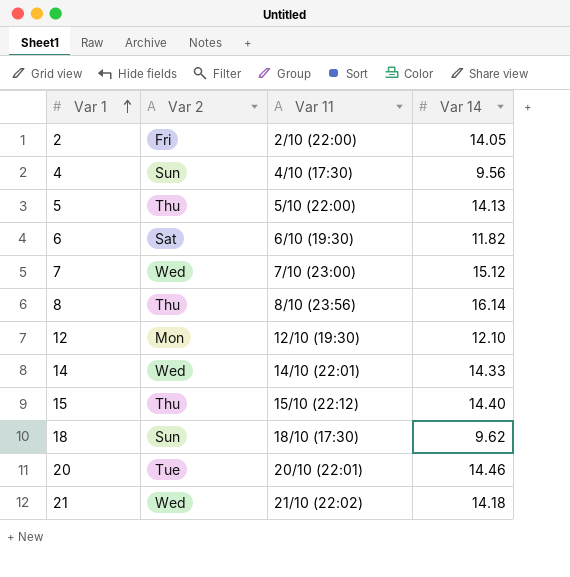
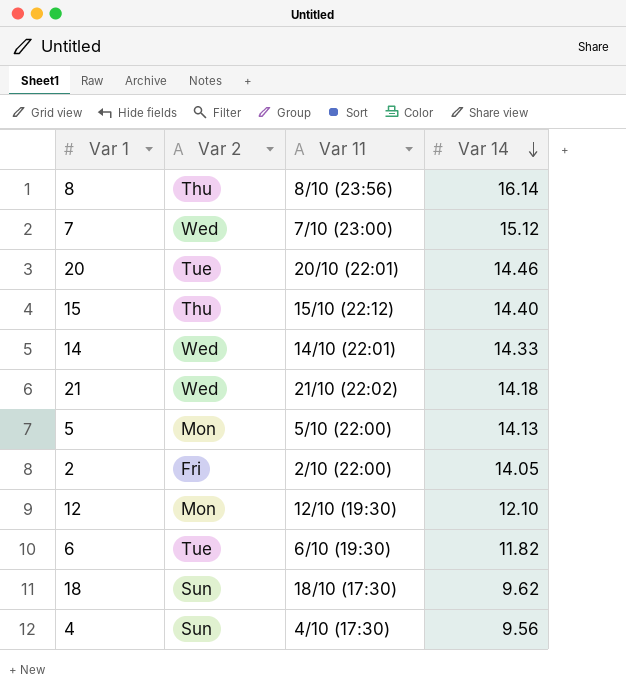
row order: Var 1 ascending -> Var 14 descending
5 | Var 2: Thu -> Mon
6 | Var 2: Sat -> Tue

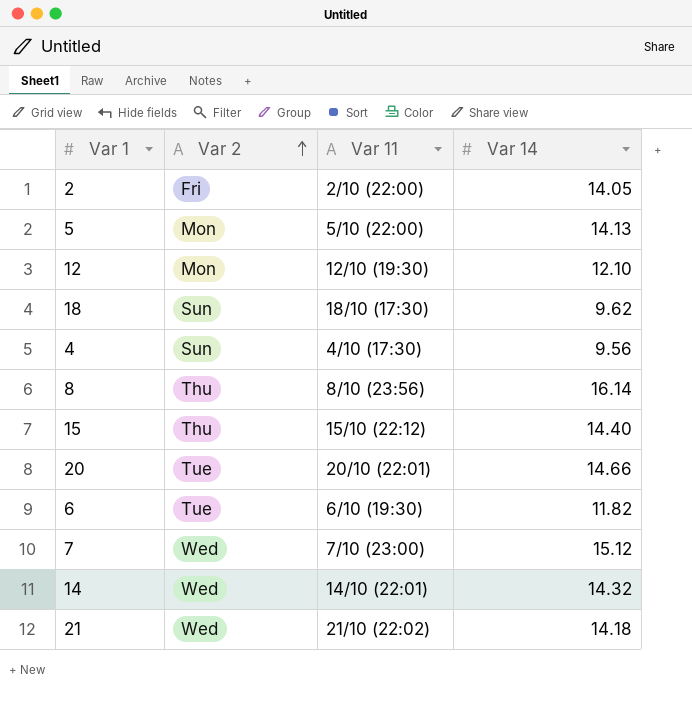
row order: Var 14 descending -> Var 2 ascending
20 | Var 14: 14.46 -> 14.66
14 | Var 14: 14.33 -> 14.32

